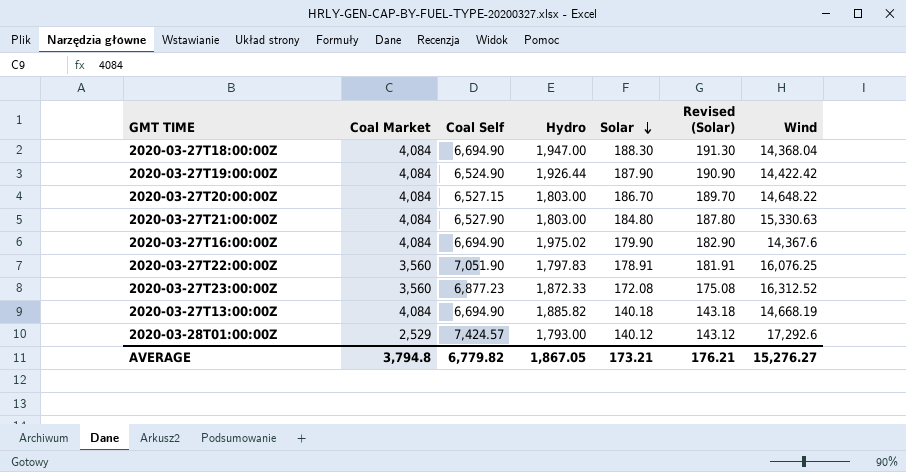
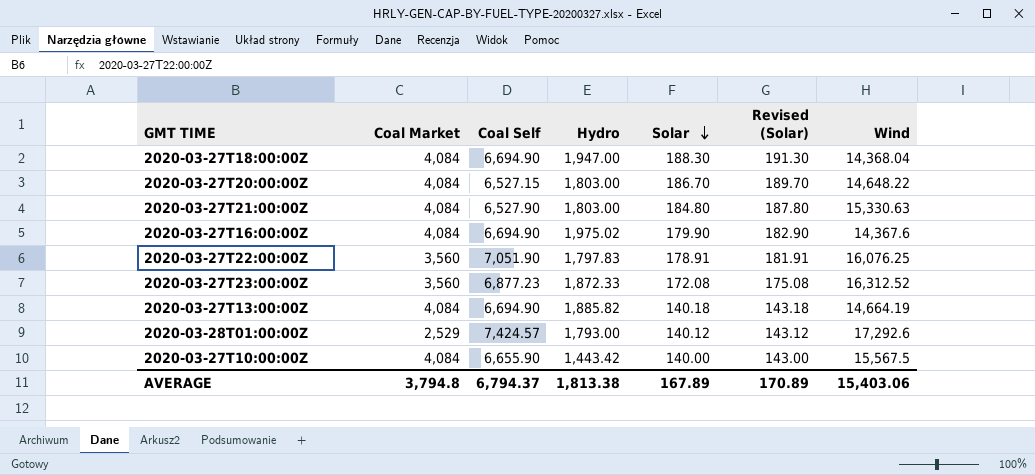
row 2020-03-27T19:00:00Z: 4,084 | 6,524.90 | 1,926.44 | 187.90 | 190.90 | 14,422.42 -> none
2020-03-27T13:00:00Z | Wind: 14,668.19 -> 14,664.19
row 2020-03-27T10:00:00Z: none -> 4,084 | 6,655.90 | 1,443.42 | 140.00 | 143.00 | 15,567.5
AVERAGE | Coal Self: 6,779.82 -> 6,794.37
AVERAGE | Hydro: 1,867.05 -> 1,813.38
AVERAGE | Solar: 173.21 -> 167.89
AVERAGE | Revised (Solar): 176.21 -> 170.89
AVERAGE | Wind: 15,276.27 -> 15,403.06

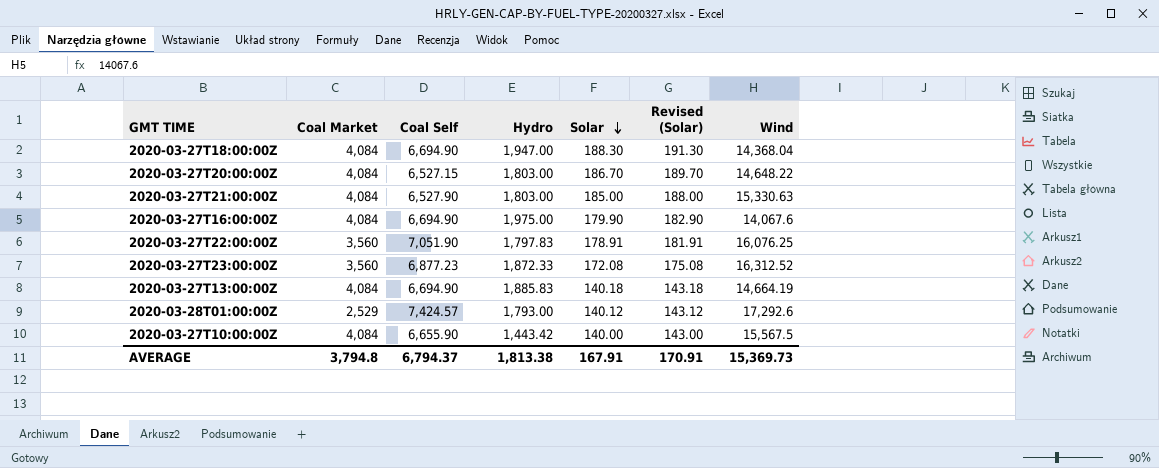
2020-03-27T21:00:00Z | Solar: 184.80 -> 185.00
2020-03-27T21:00:00Z | Revised (Solar): 187.80 -> 188.00
2020-03-27T16:00:00Z | Hydro: 1,975.02 -> 1,975.00
2020-03-27T16:00:00Z | Wind: 14,367.6 -> 14,067.6
2020-03-27T13:00:00Z | Hydro: 1,885.82 -> 1,885.83
AVERAGE | Solar: 167.89 -> 167.91
AVERAGE | Revised (Solar): 170.89 -> 170.91
AVERAGE | Wind: 15,403.06 -> 15,369.73

